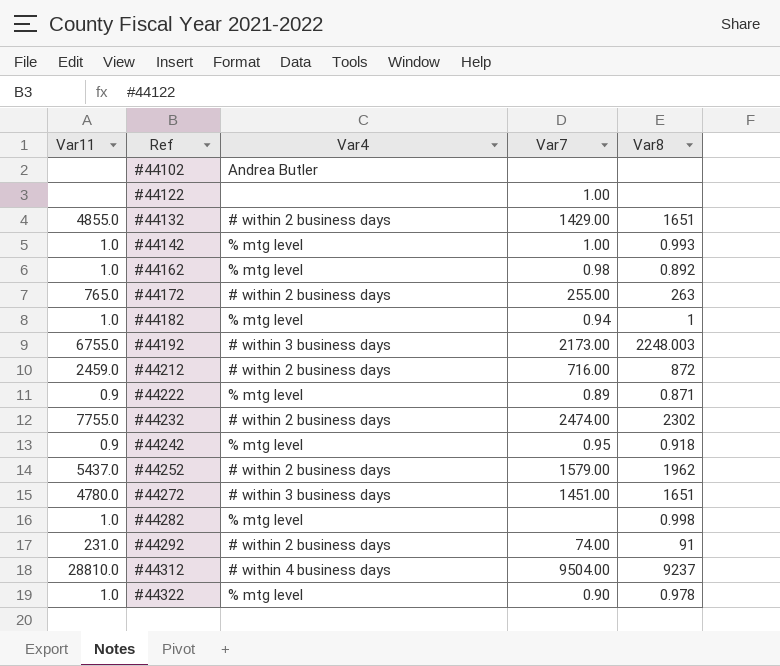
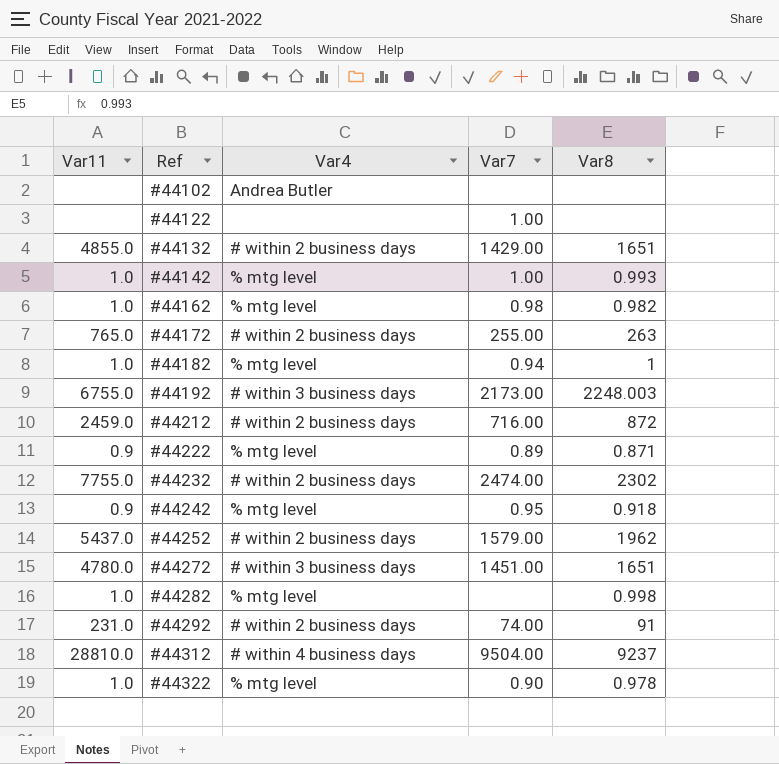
#44162 | Var8: 0.892 -> 0.982

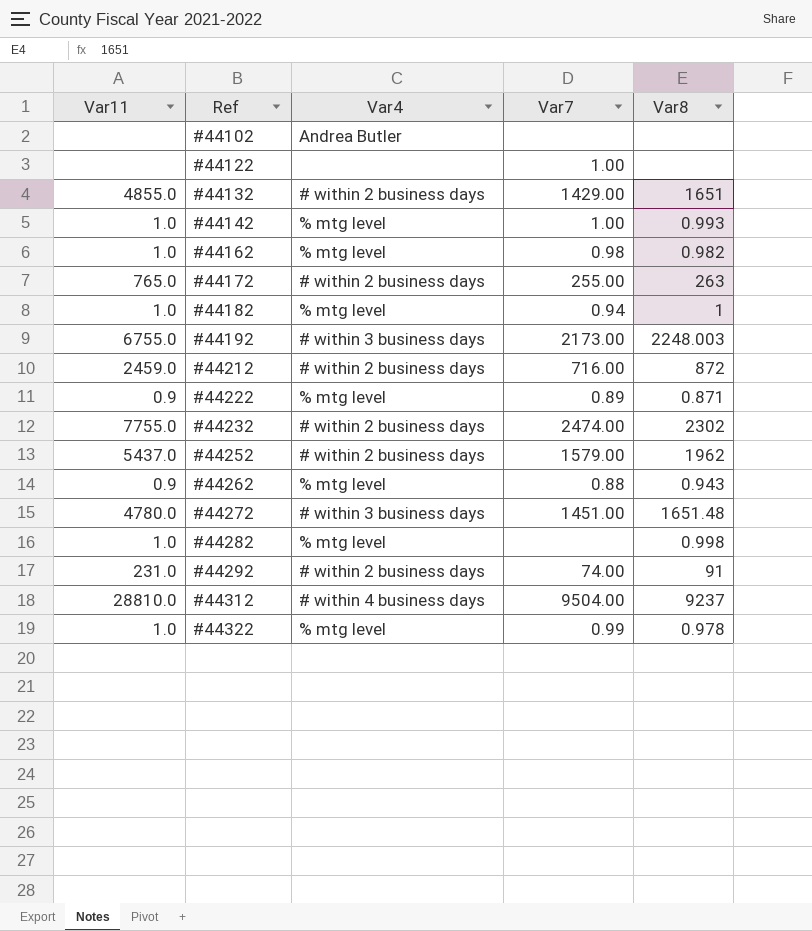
row #44242: 0.9 | % mtg level | 0.95 | 0.918 -> none
row #44262: none -> 0.9 | % mtg level | 0.88 | 0.943
#44272 | Var8: 1651 -> 1651.48
#44322 | Var7: 0.90 -> 0.99

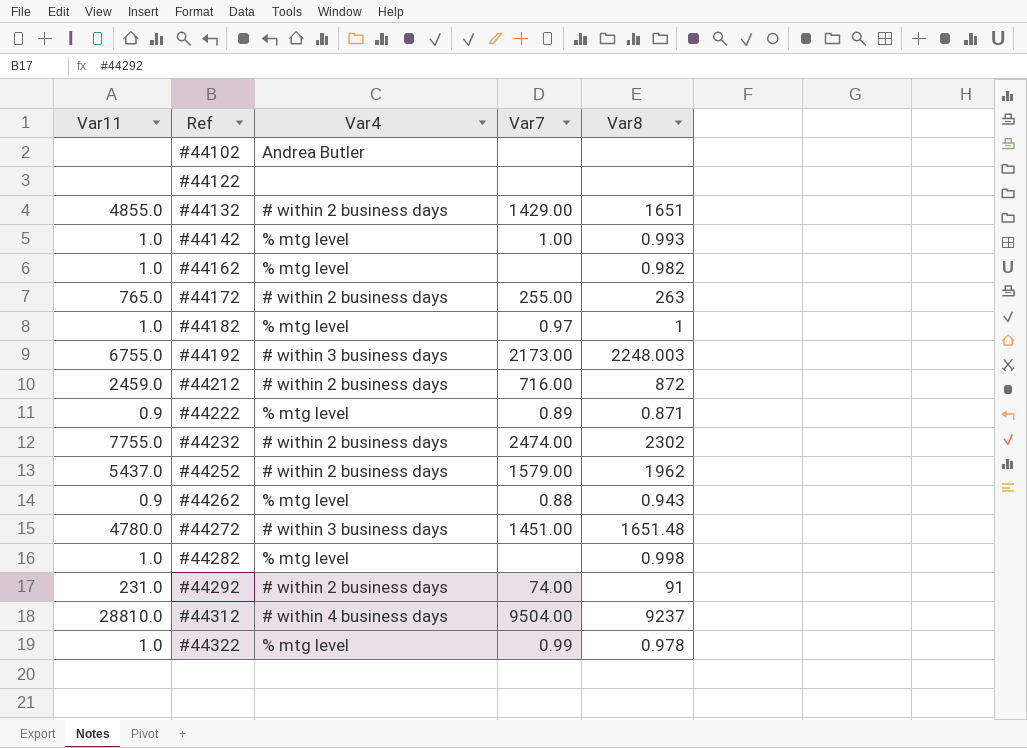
#44122 | Var7: 1.00 -> none
#44162 | Var7: 0.98 -> none
#44182 | Var7: 0.94 -> 0.97

